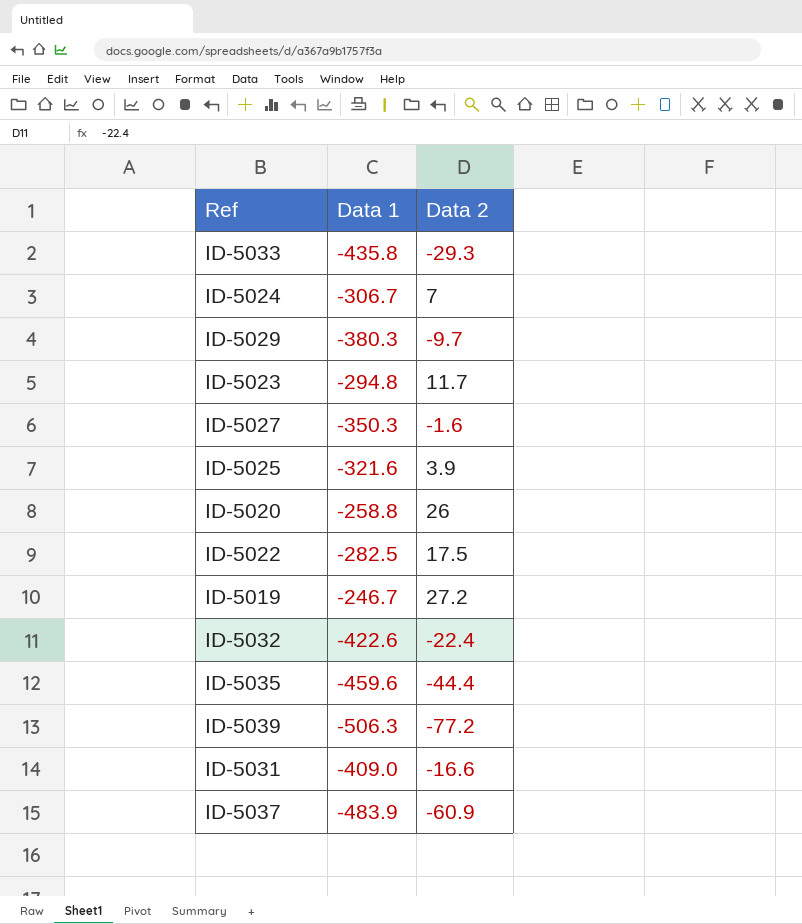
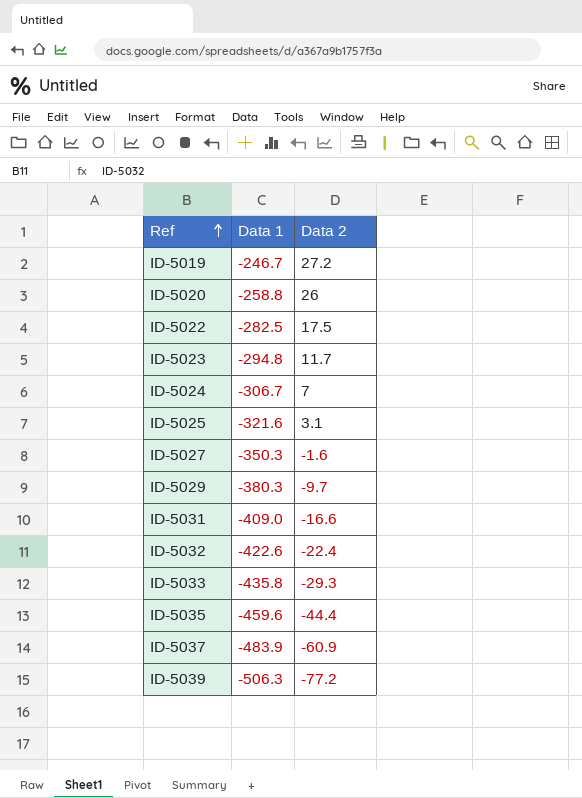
row order: none -> Ref ascending
ID-5025 | Data 2: 3.9 -> 3.1

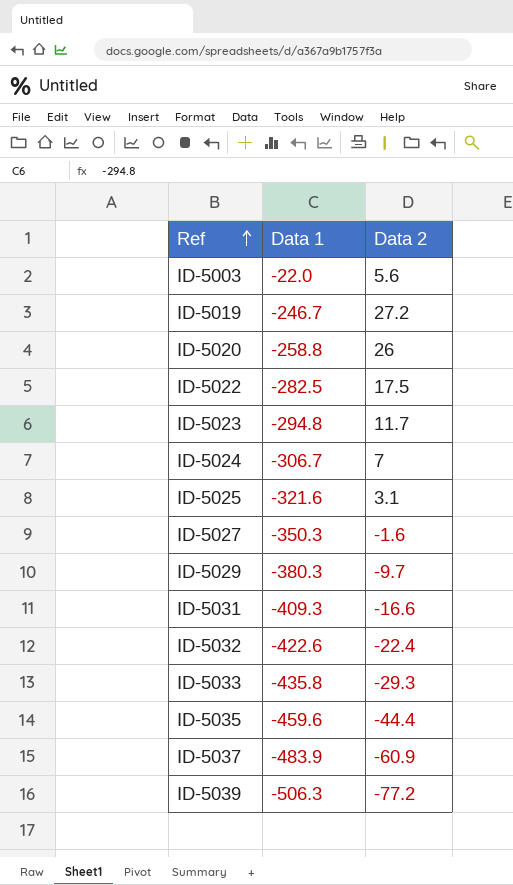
row ID-5003: none -> -22.0 | 5.6
ID-5031 | Data 1: -409.0 -> -409.3

